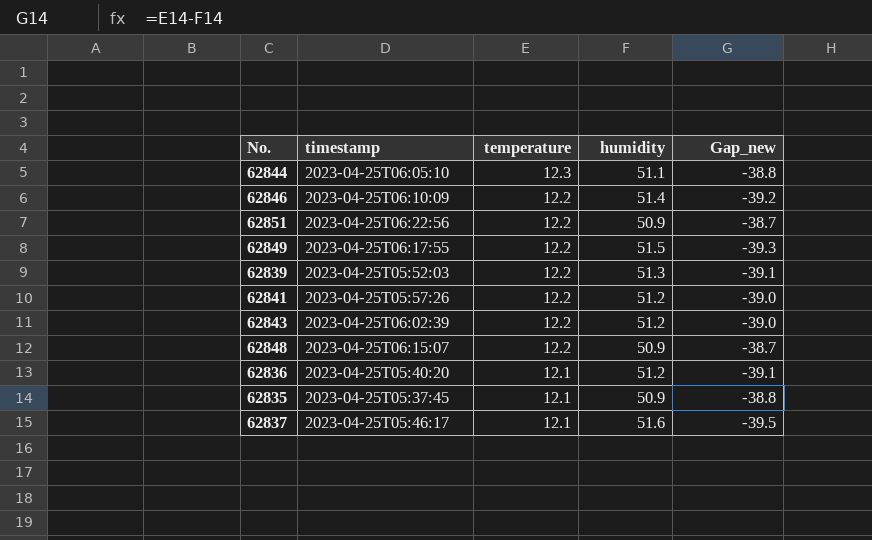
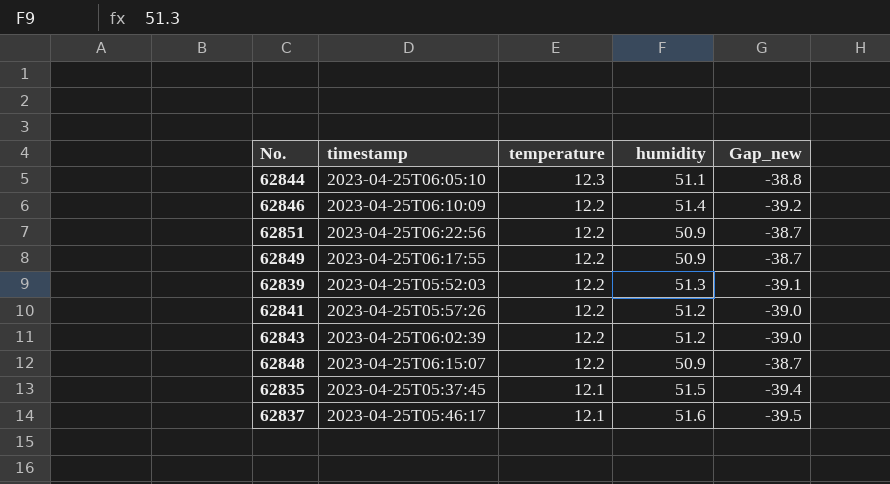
row 62836: 2023-04-25T05:40:20 | 12.1 | 51.2 | -39.1 -> none
62849 | humidity: 51.5 -> 50.9
62849 | Gap_new: -39.3 -> -38.7
62835 | humidity: 50.9 -> 51.5
62835 | Gap_new: -38.8 -> -39.4

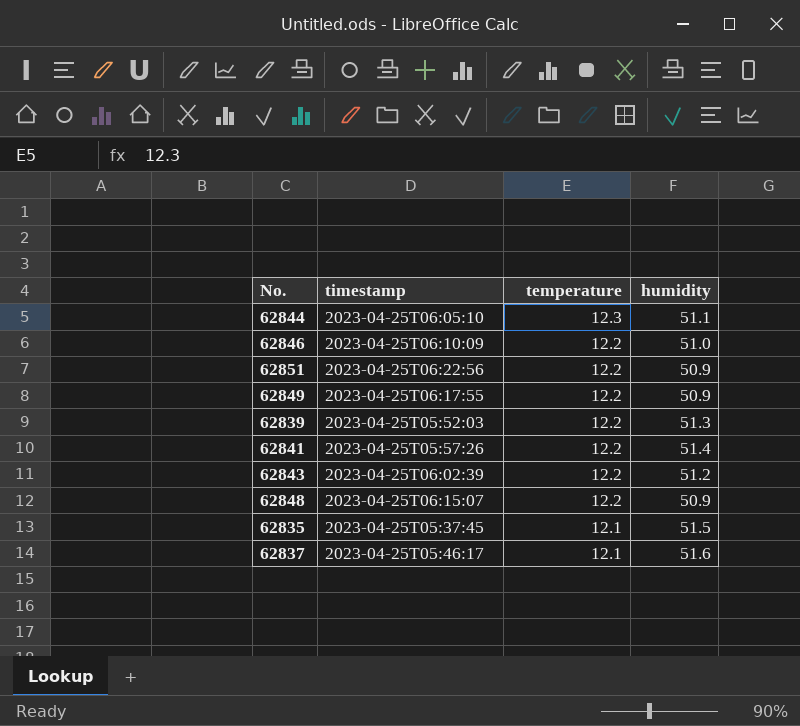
column Gap_new | formula: [temperature] - [humidity] -> none
62846 | humidity: 51.4 -> 51.0
62841 | humidity: 51.2 -> 51.4

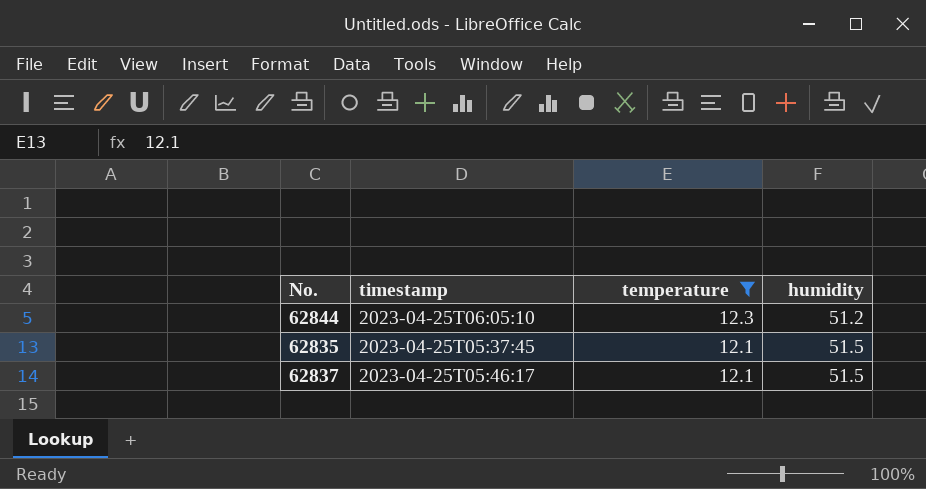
filter: none -> temperature != 12.2
62844 | humidity: 51.1 -> 51.2
62837 | humidity: 51.6 -> 51.5

